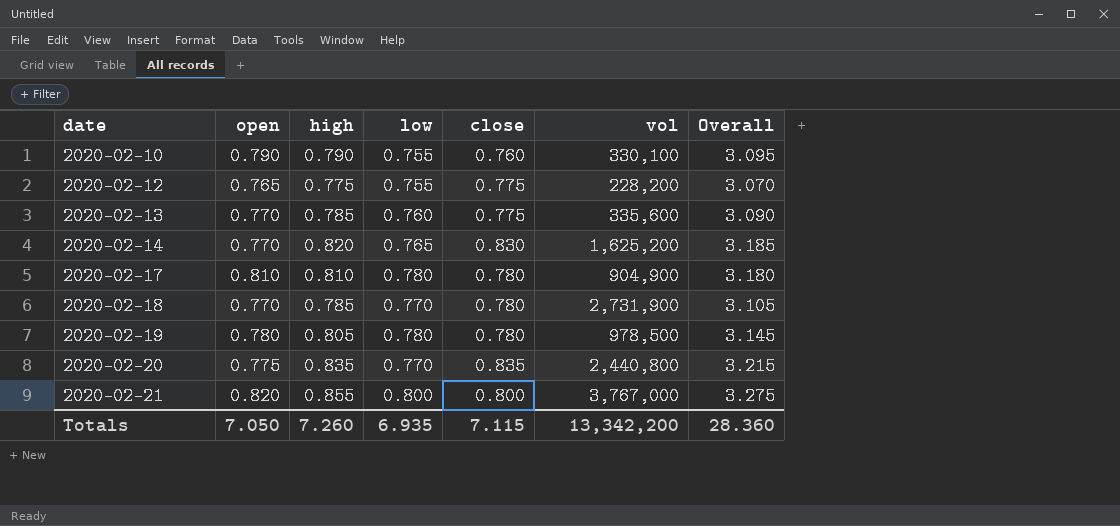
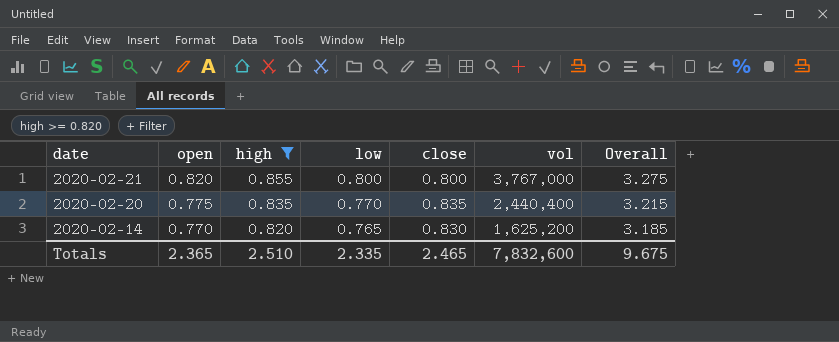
filter: none -> high >= 0.820
row order: date ascending -> date descending
2020-02-20 | vol: 2,440,800 -> 2,440,400
Totals | open: 7.050 -> 2.365
Totals | high: 7.260 -> 2.510
Totals | low: 6.935 -> 2.335
Totals | close: 7.115 -> 2.465
Totals | vol: 13,342,200 -> 7,832,600
Totals | Overall: 28.360 -> 9.675

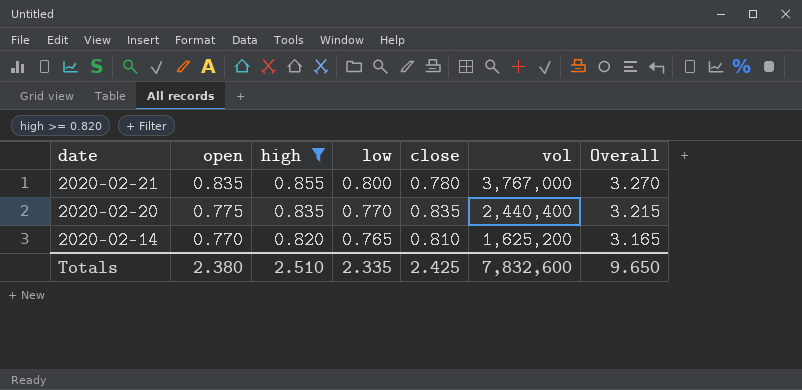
2020-02-21 | open: 0.820 -> 0.835
2020-02-21 | close: 0.800 -> 0.780
2020-02-21 | Overall: 3.275 -> 3.270
2020-02-14 | close: 0.830 -> 0.810
2020-02-14 | Overall: 3.185 -> 3.165
Totals | open: 2.365 -> 2.380
Totals | close: 2.465 -> 2.425
Totals | Overall: 9.675 -> 9.650

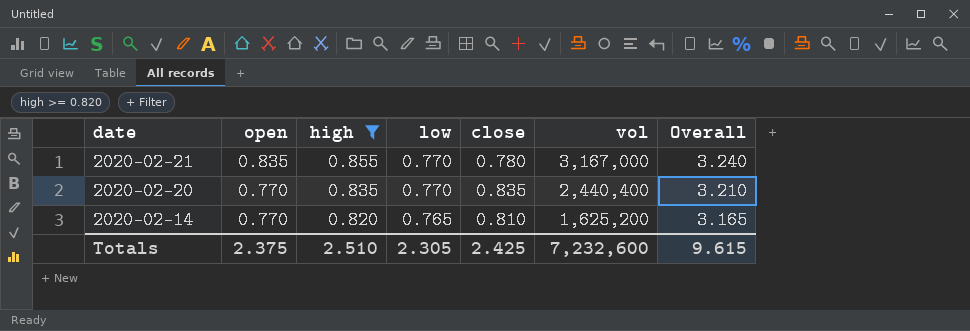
2020-02-21 | low: 0.800 -> 0.770
2020-02-21 | vol: 3,767,000 -> 3,167,000
2020-02-21 | Overall: 3.270 -> 3.240
2020-02-20 | open: 0.775 -> 0.770
2020-02-20 | Overall: 3.215 -> 3.210
Totals | open: 2.380 -> 2.375
Totals | low: 2.335 -> 2.305
Totals | vol: 7,832,600 -> 7,232,600
Totals | Overall: 9.650 -> 9.615

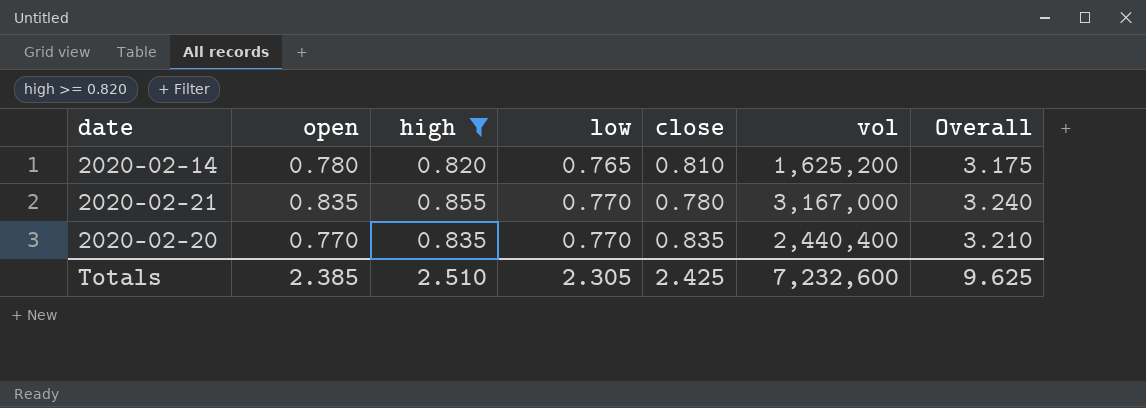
row order: date descending -> low ascending
2020-02-14 | open: 0.770 -> 0.780
2020-02-14 | Overall: 3.165 -> 3.175
Totals | open: 2.375 -> 2.385
Totals | Overall: 9.615 -> 9.625

